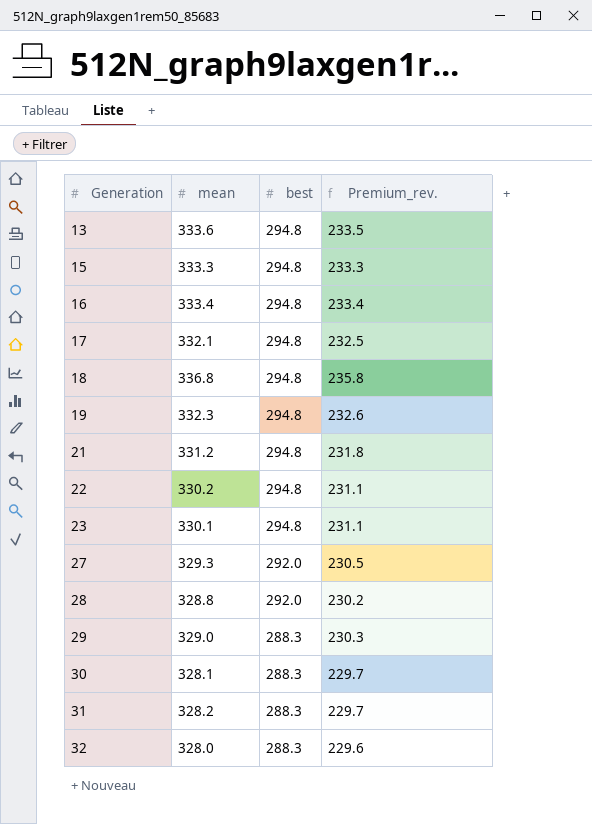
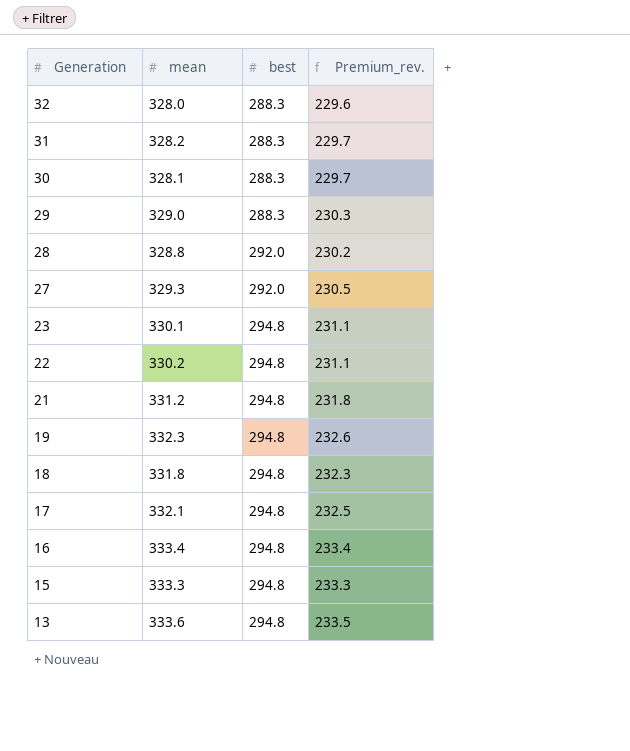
row order: Generation ascending -> Generation descending
18 | mean: 336.8 -> 331.8
18 | Premium_rev.: 235.8 -> 232.3

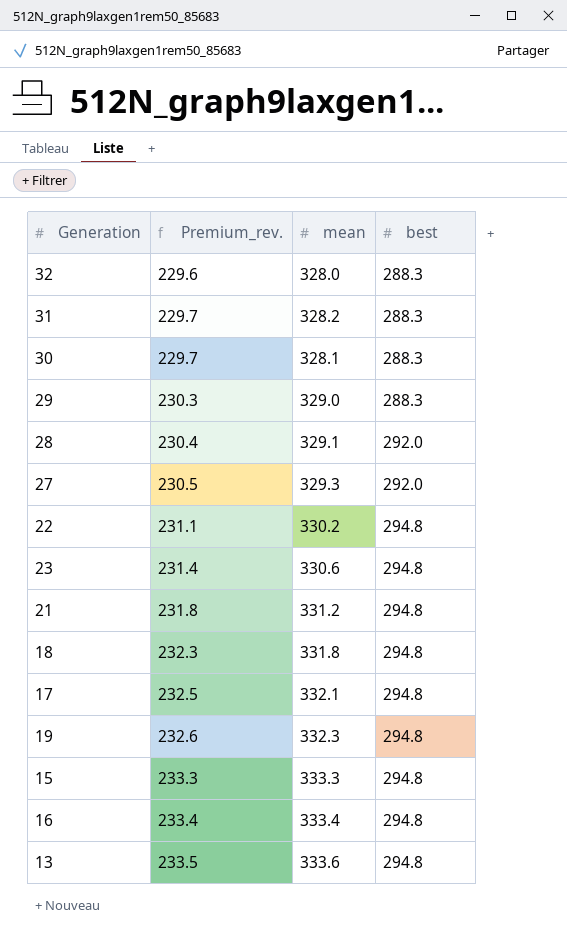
row order: Generation descending -> Premium_rev. ascending
column Premium_rev. | position: 4 -> 2
28 | Premium_rev.: 230.2 -> 230.4
28 | mean: 328.8 -> 329.1
23 | Premium_rev.: 231.1 -> 231.4
23 | mean: 330.1 -> 330.6

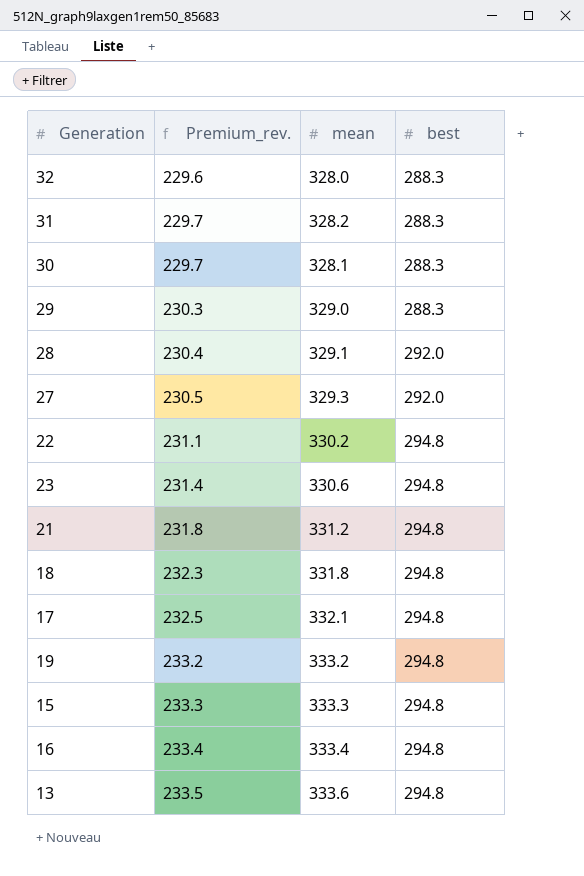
19 | Premium_rev.: 232.6 -> 233.2
19 | mean: 332.3 -> 333.2

